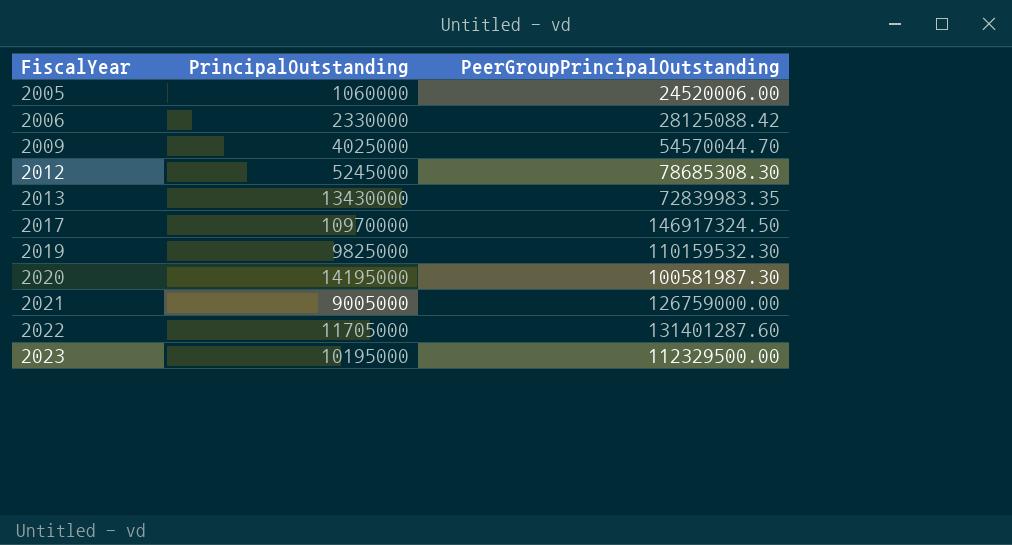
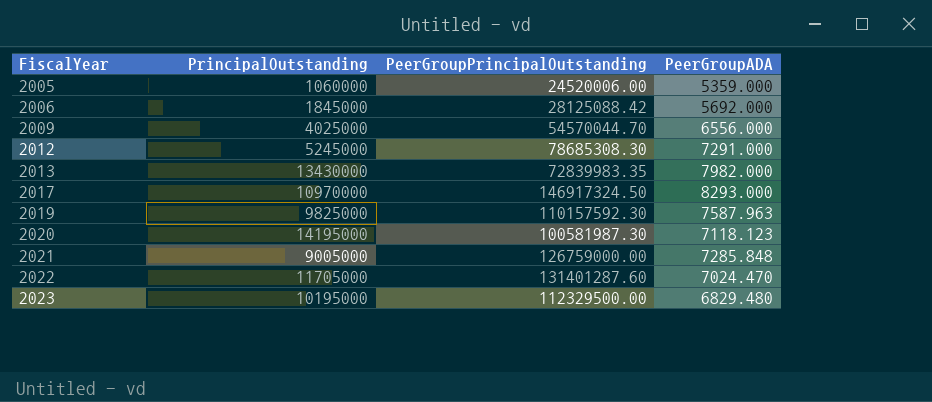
column PeerGroupADA | position: none -> 4
2006 | PrincipalOutstanding: 2330000 -> 1845000
2019 | PeerGroupPrincipalOutstanding: 110159532.30 -> 110157592.30

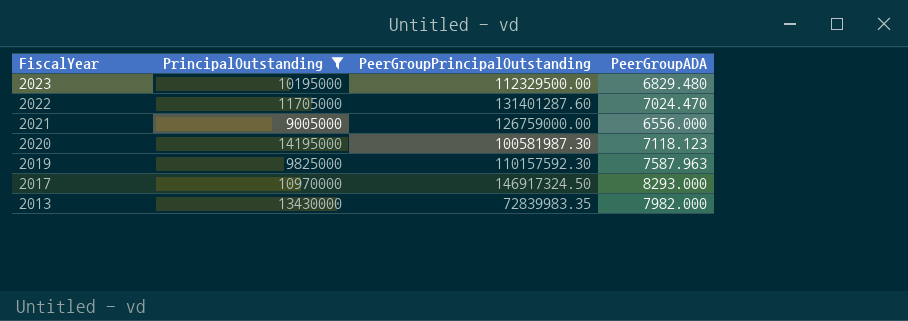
filter: none -> PrincipalOutstanding >= 9005000
row order: FiscalYear ascending -> FiscalYear descending
2021 | PeerGroupADA: 7285.848 -> 6556.000

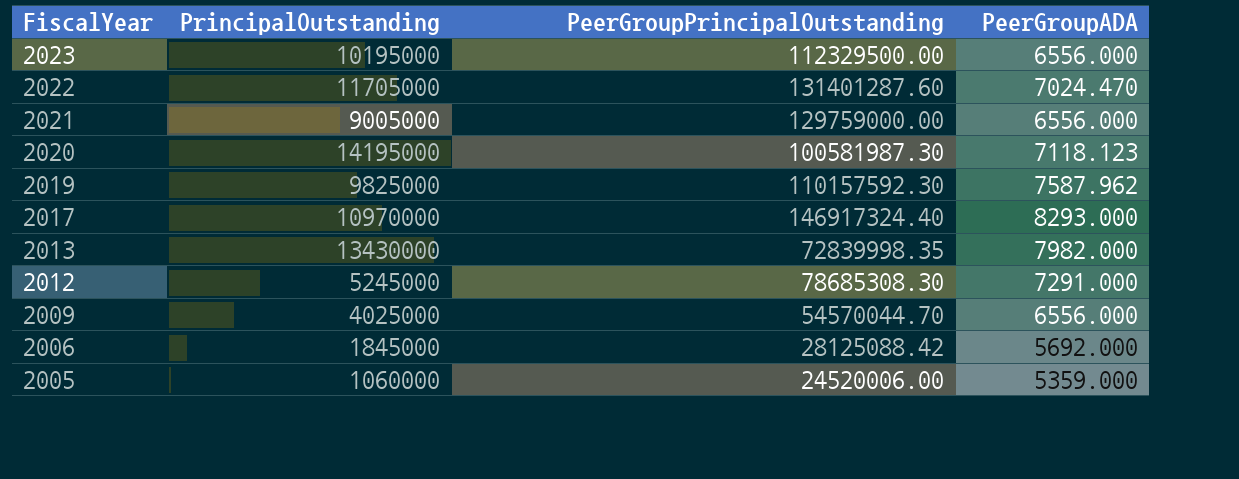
filter: PrincipalOutstanding >= 9005000 -> none
2023 | PeerGroupADA: 6829.480 -> 6556.000
2021 | PeerGroupPrincipalOutstanding: 126759000.00 -> 129759000.00
2019 | PeerGroupADA: 7587.963 -> 7587.962
2017 | PeerGroupPrincipalOutstanding: 146917324.50 -> 146917324.40
2013 | PeerGroupPrincipalOutstanding: 72839983.35 -> 72839998.35

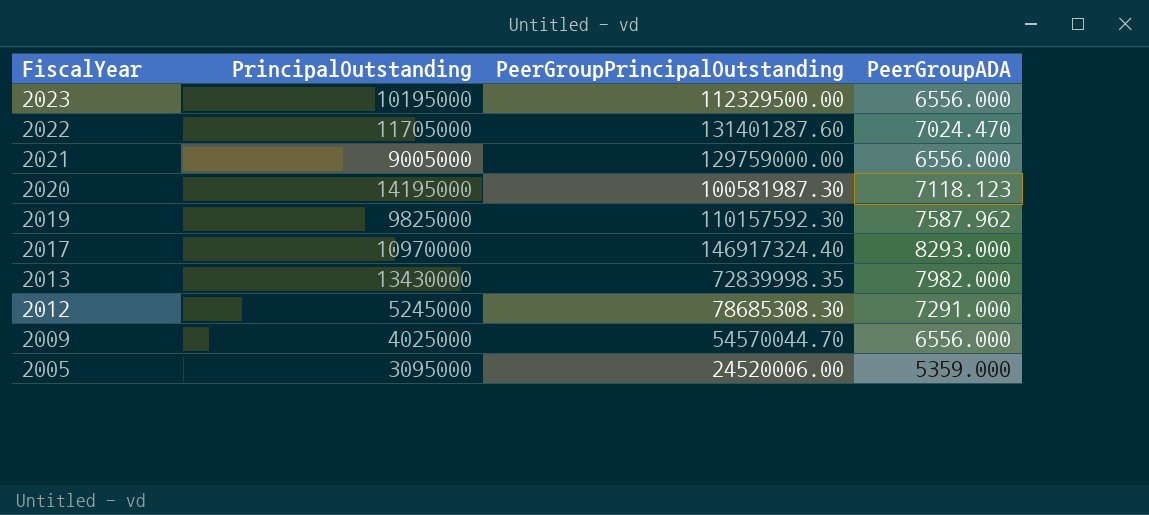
row 2006: 1845000 | 28125088.42 | 5692.000 -> none
2005 | PrincipalOutstanding: 1060000 -> 3095000

